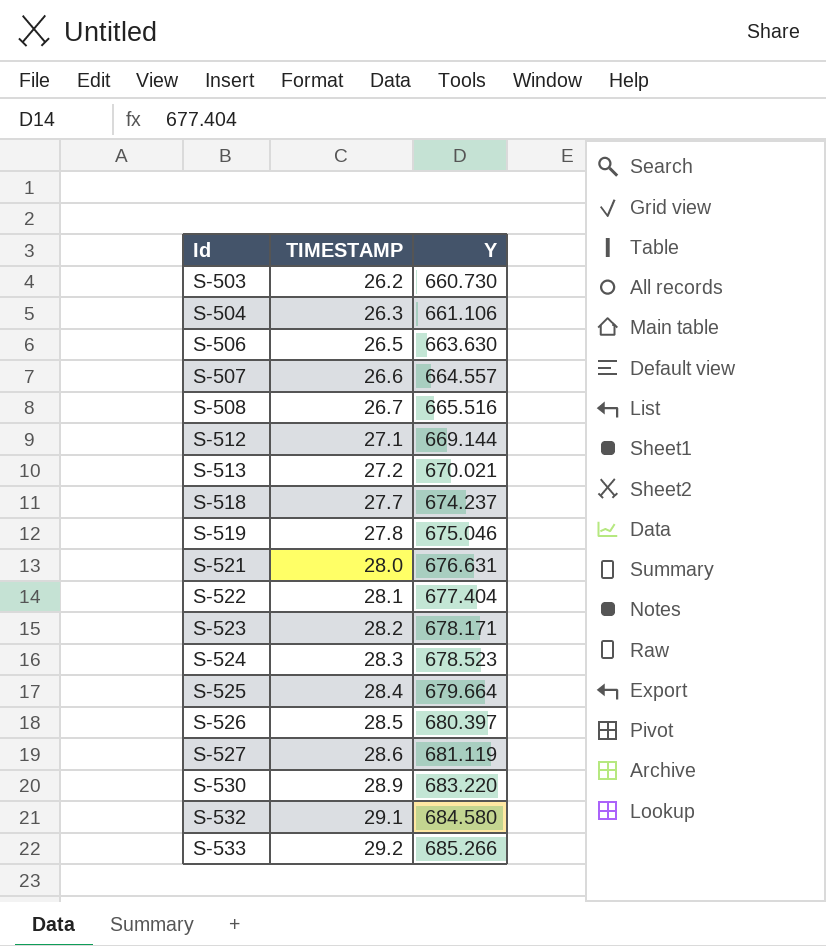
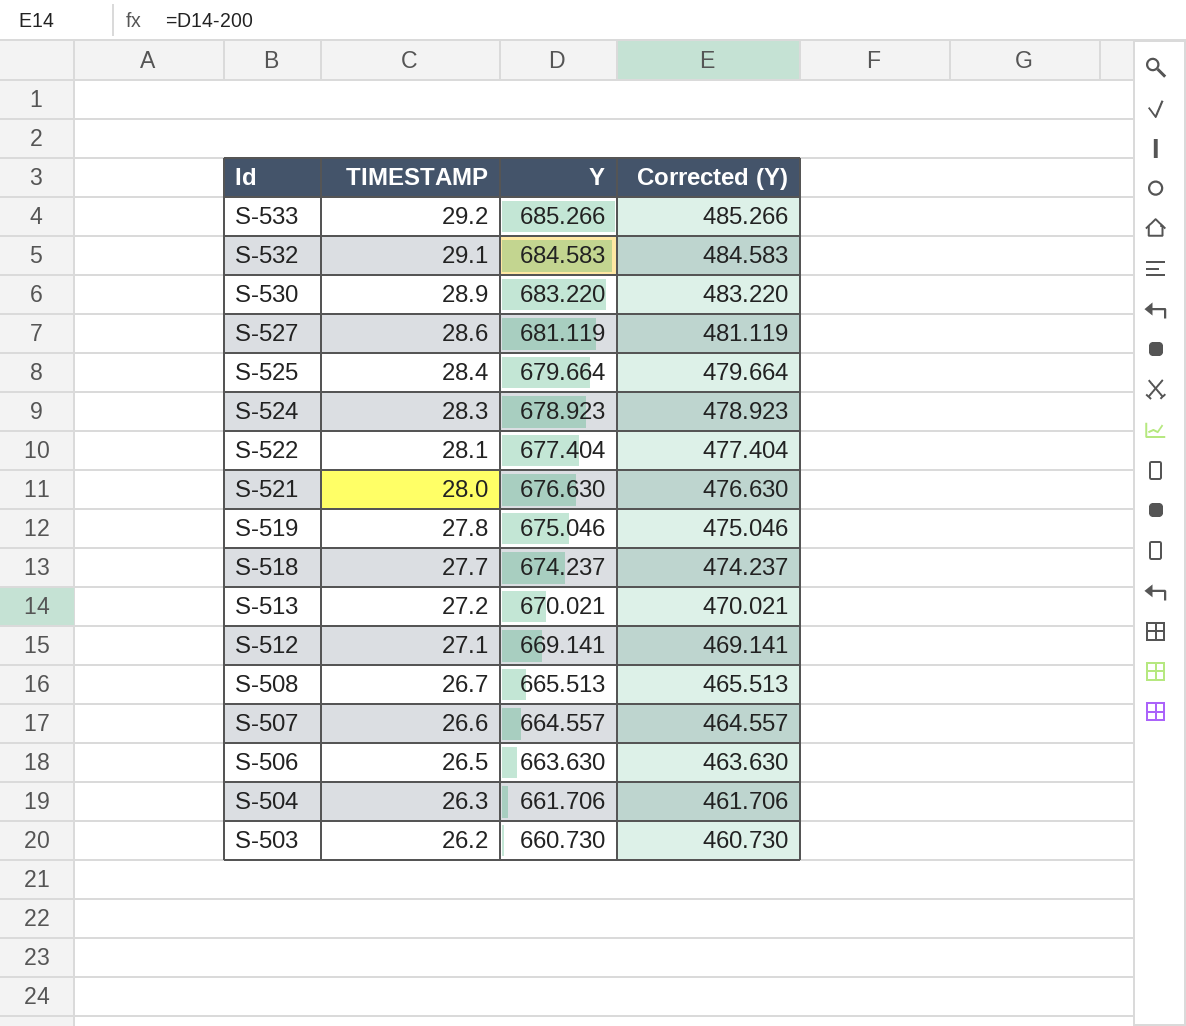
row order: Id ascending -> Id descending
column Corrected (Y) | formula: none -> [Y] - 200
row S-523: 28.2 | 678.171 -> none
row S-526: 28.5 | 680.397 -> none
S-532 | Y: 684.580 -> 684.583
S-524 | Y: 678.523 -> 678.923
S-521 | Y: 676.631 -> 676.630
S-512 | Y: 669.144 -> 669.141
S-508 | Y: 665.516 -> 665.513
S-504 | Y: 661.106 -> 661.706

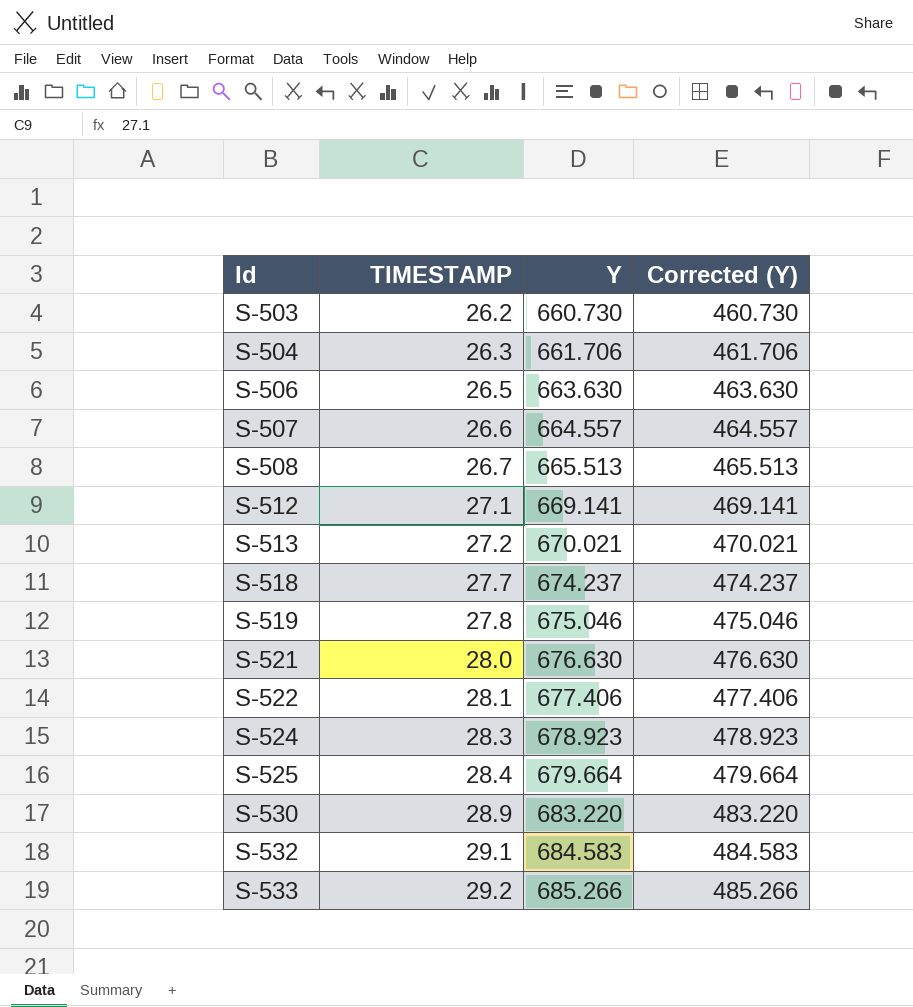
row order: Id descending -> Id ascending
row S-527: 28.6 | 681.119 | 481.119 -> none
S-522 | Y: 677.404 -> 677.406
S-522 | Corrected (Y): 477.404 -> 477.406

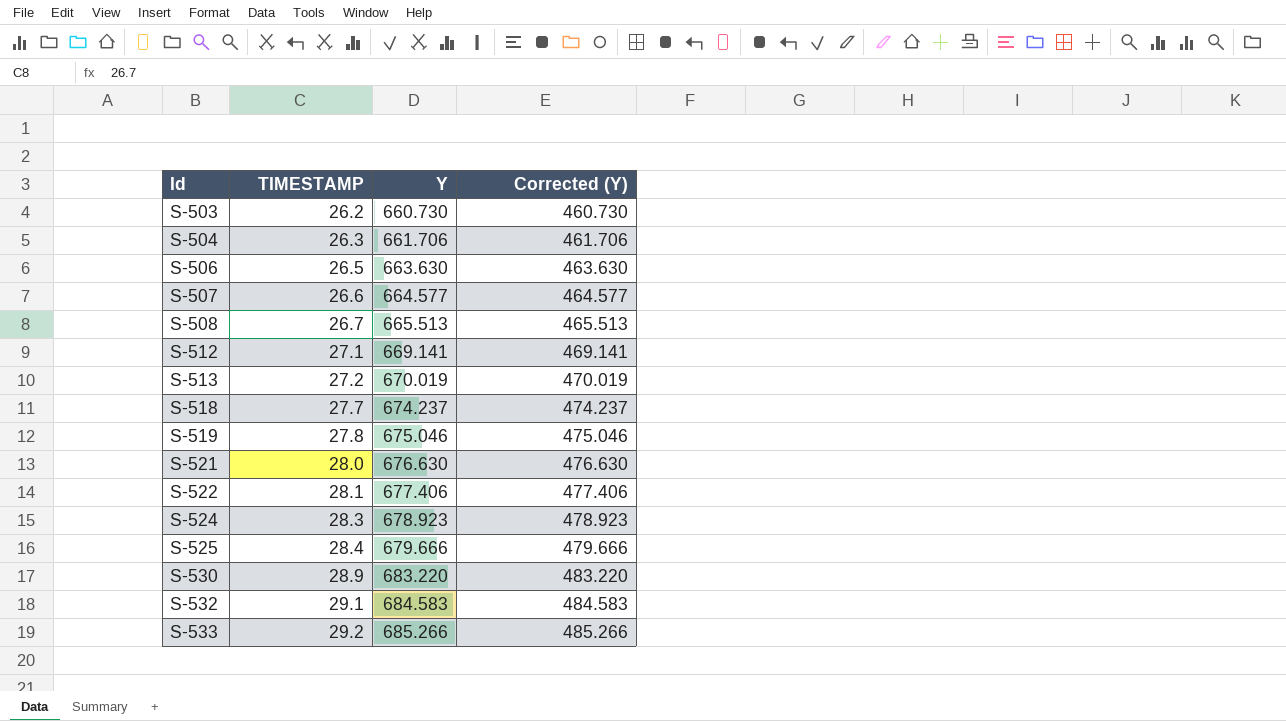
S-507 | Y: 664.557 -> 664.577
S-507 | Corrected (Y): 464.557 -> 464.577
S-513 | Y: 670.021 -> 670.019
S-513 | Corrected (Y): 470.021 -> 470.019
S-525 | Y: 679.664 -> 679.666
S-525 | Corrected (Y): 479.664 -> 479.666

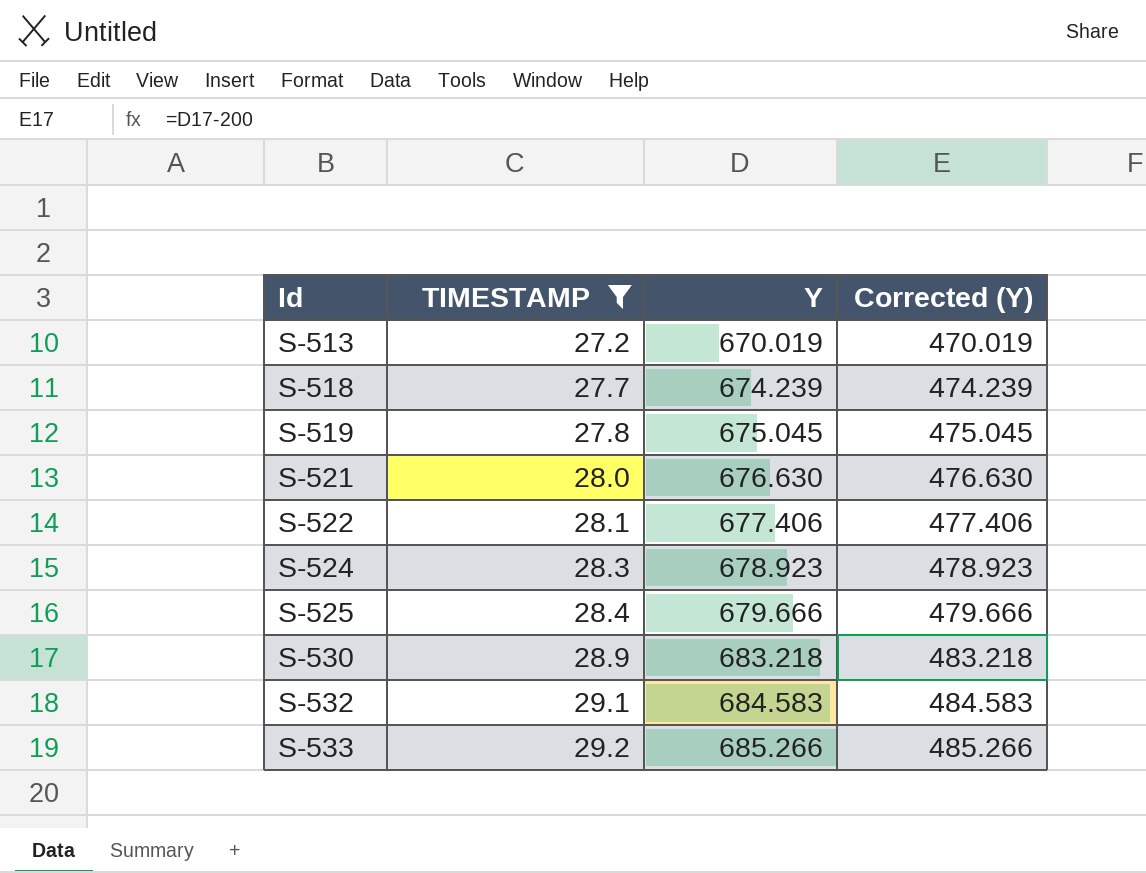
filter: none -> TIMESTAMP >= 27.2
S-518 | Y: 674.237 -> 674.239
S-518 | Corrected (Y): 474.237 -> 474.239
S-519 | Y: 675.046 -> 675.045
S-519 | Corrected (Y): 475.046 -> 475.045
S-530 | Y: 683.220 -> 683.218
S-530 | Corrected (Y): 483.220 -> 483.218

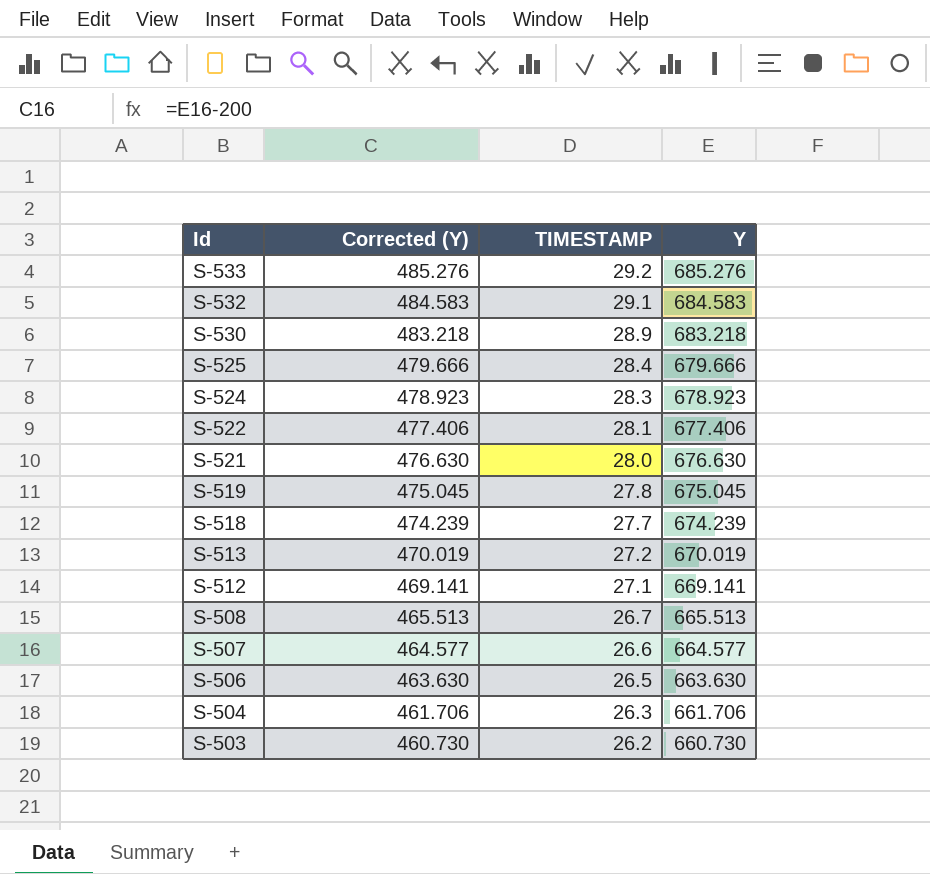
filter: TIMESTAMP >= 27.2 -> none
row order: Id ascending -> Id descending
column Corrected (Y) | position: 4 -> 2
S-533 | Corrected (Y): 485.266 -> 485.276
S-533 | Y: 685.266 -> 685.276

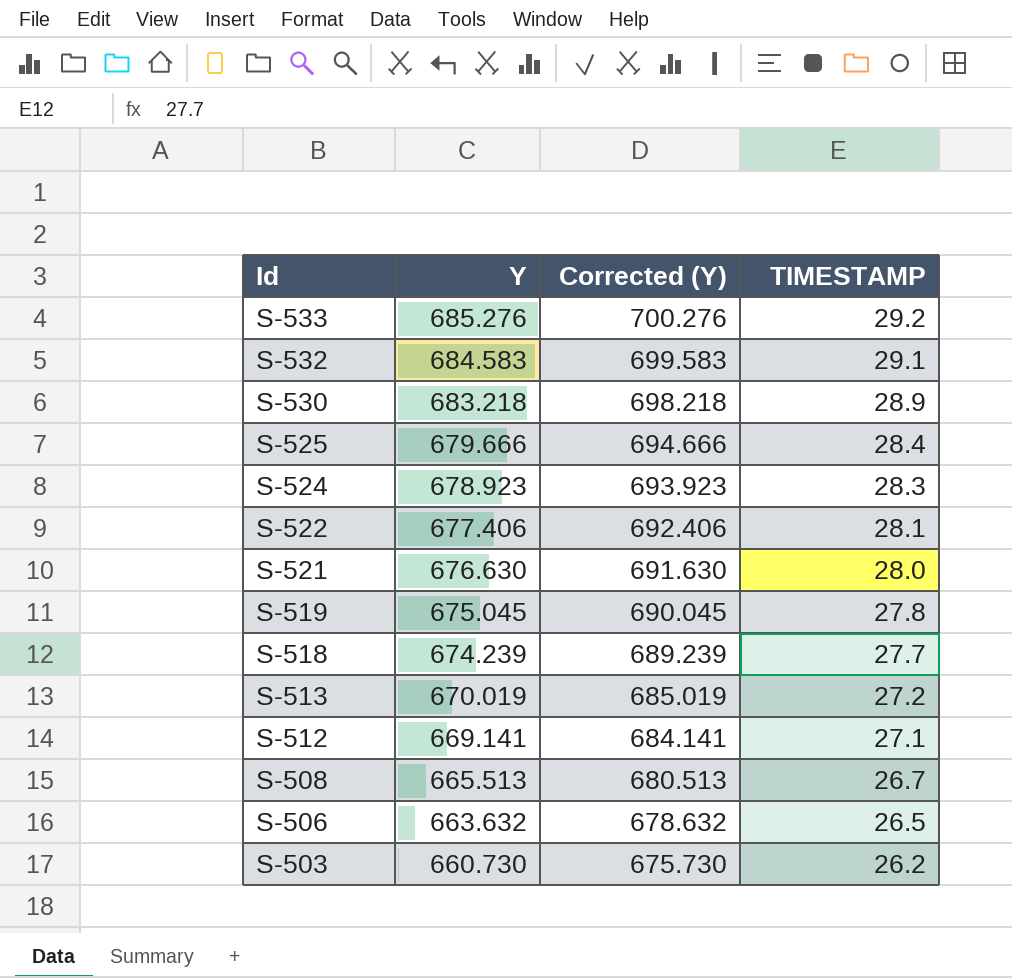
column Y | position: 4 -> 2
column Corrected (Y) | formula: [Y] - 200 -> [Y] + 15
row S-507: 464.577 | 26.6 | 664.577 -> none
row S-504: 461.706 | 26.3 | 661.706 -> none
S-506 | Y: 663.630 -> 663.632

